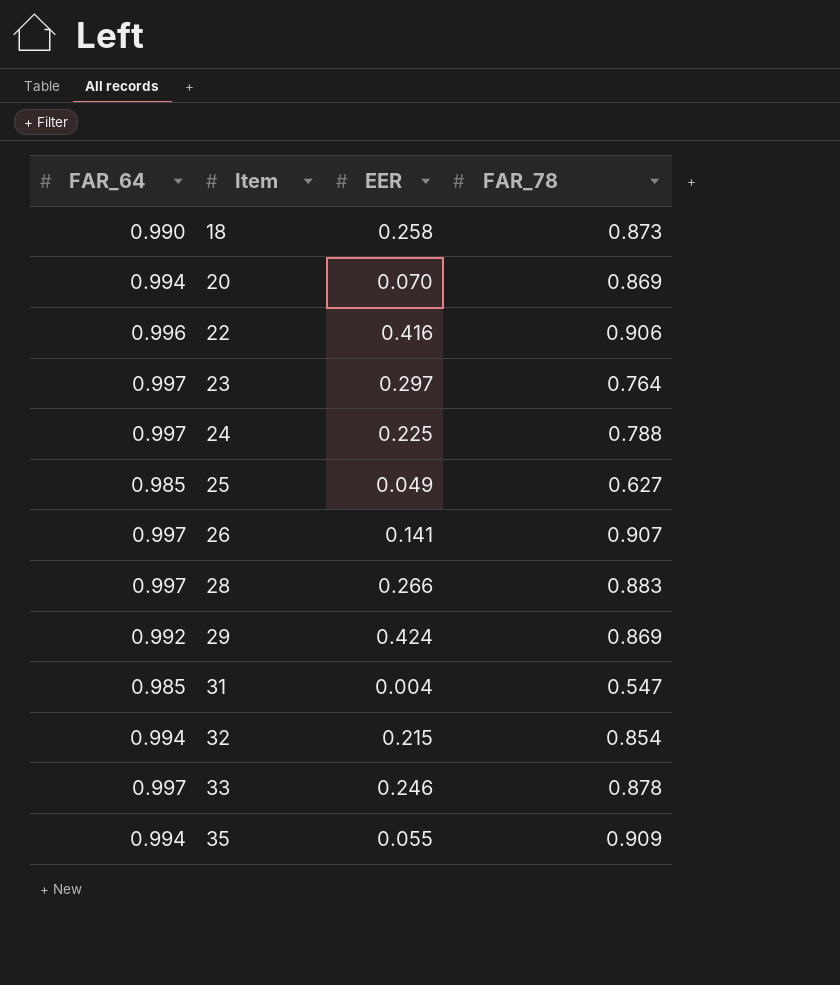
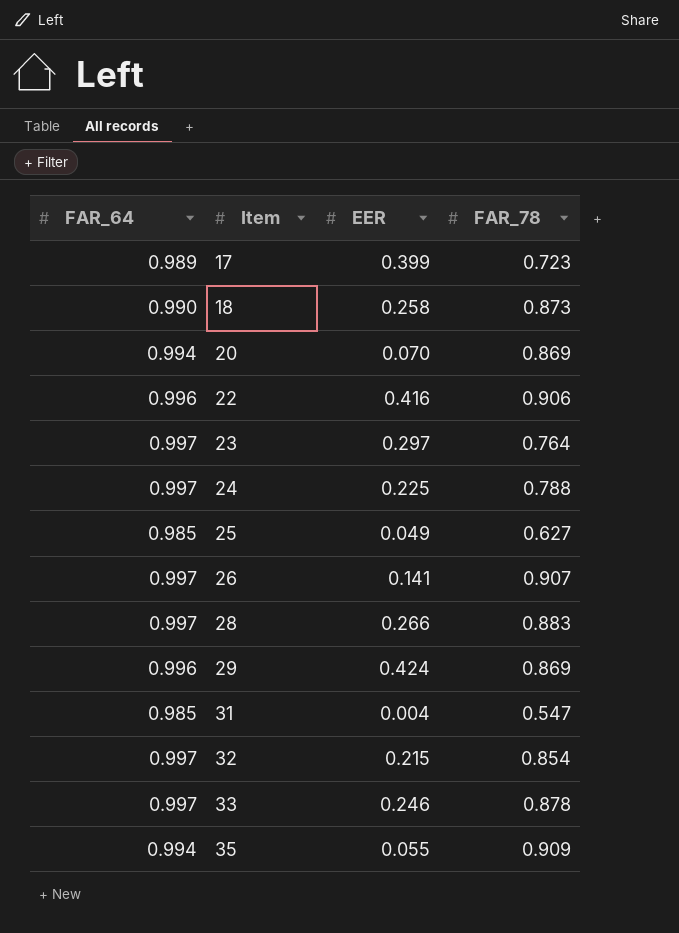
row 17: none -> 0.989 | 0.399 | 0.723
29 | FAR_64: 0.992 -> 0.996
32 | FAR_64: 0.994 -> 0.997

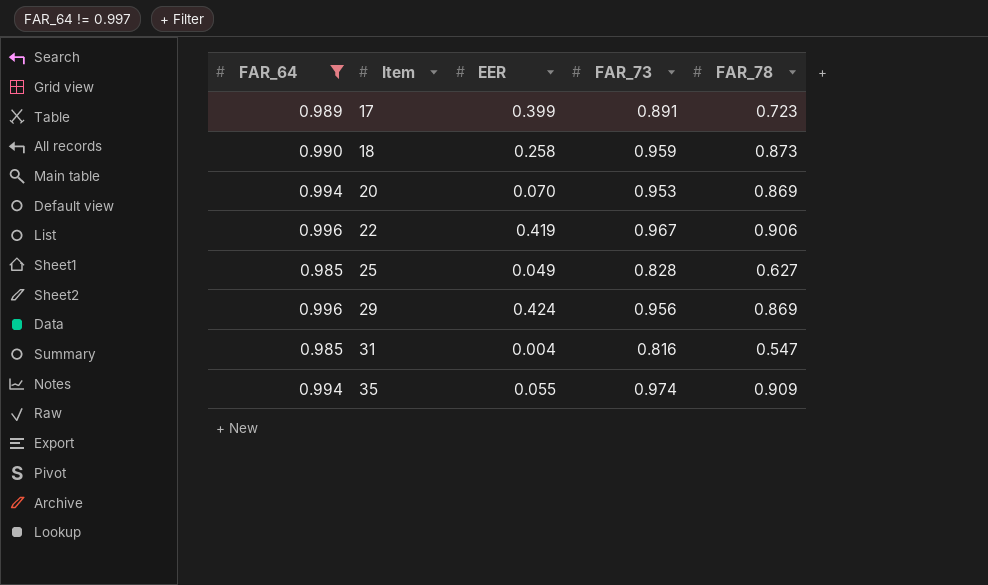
filter: none -> FAR_64 != 0.997
column FAR_73 | position: none -> 4
22 | EER: 0.416 -> 0.419

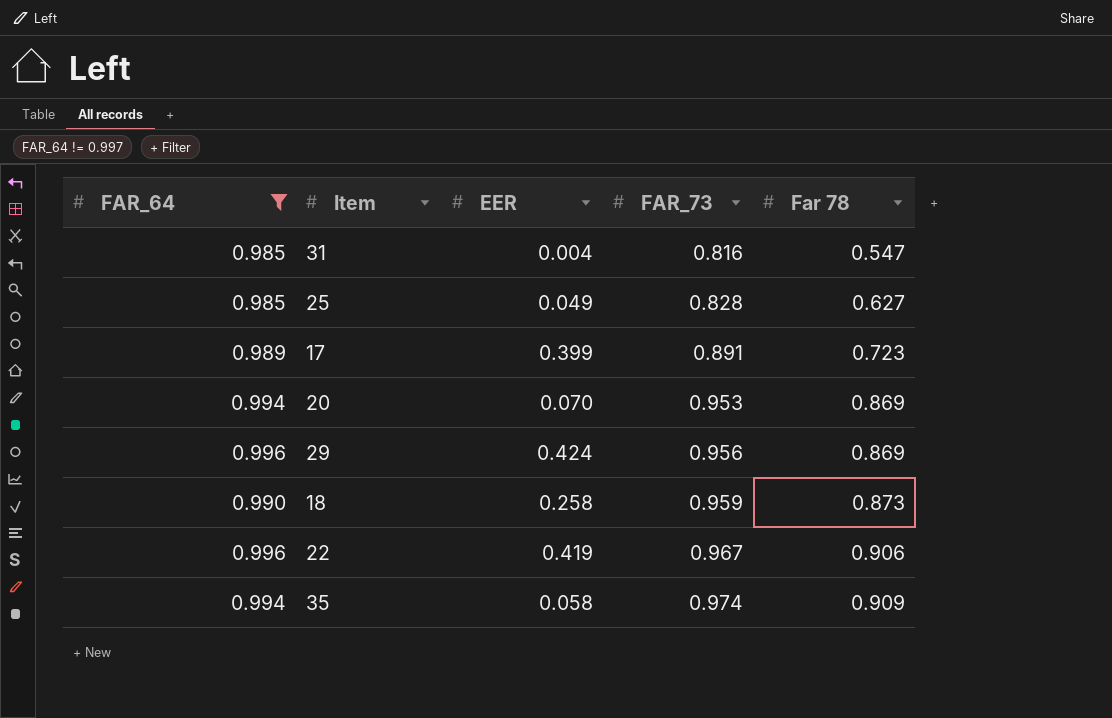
row order: Item ascending -> FAR_73 ascending
column name: FAR_78 -> Far 78
35 | EER: 0.055 -> 0.058

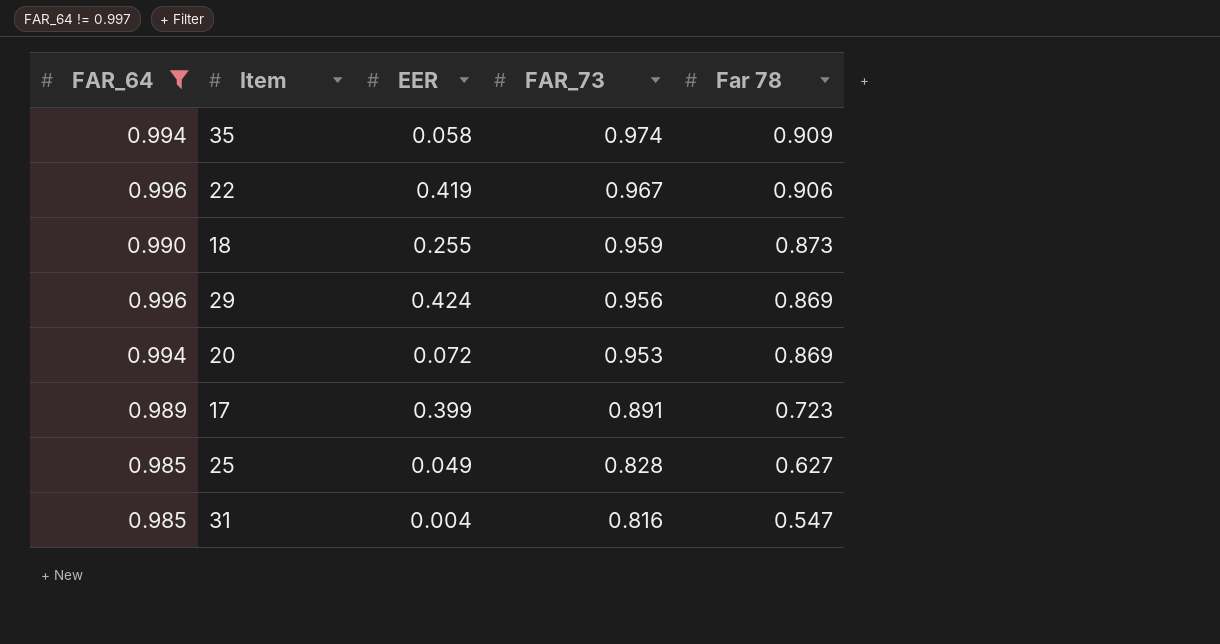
row order: FAR_73 ascending -> FAR_73 descending
18 | EER: 0.258 -> 0.255
20 | EER: 0.070 -> 0.072

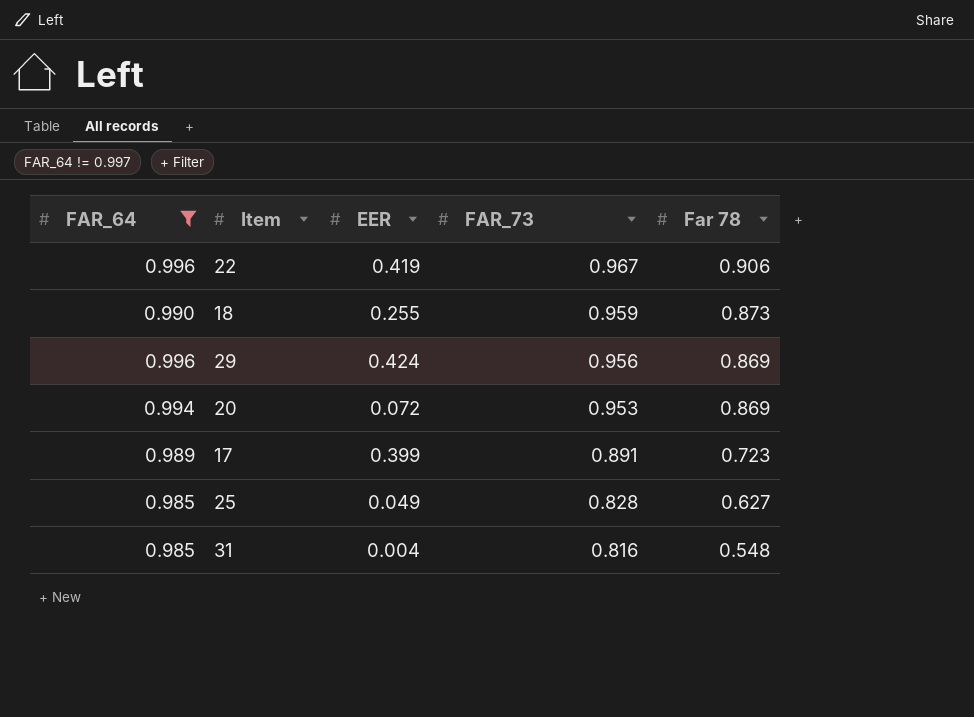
row 35: 0.994 | 0.058 | 0.974 | 0.909 -> none
31 | Far 78: 0.547 -> 0.548

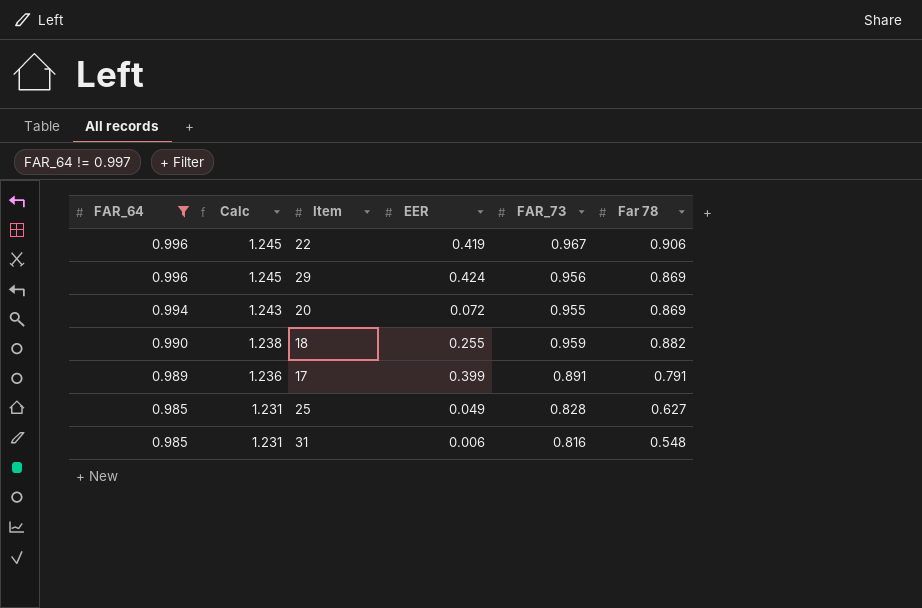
row order: FAR_73 descending -> FAR_64 descending
column Calc | formula: none -> [FAR_64] * 1.25
20 | FAR_73: 0.953 -> 0.955
18 | Far 78: 0.873 -> 0.882
17 | Far 78: 0.723 -> 0.791
31 | EER: 0.004 -> 0.006

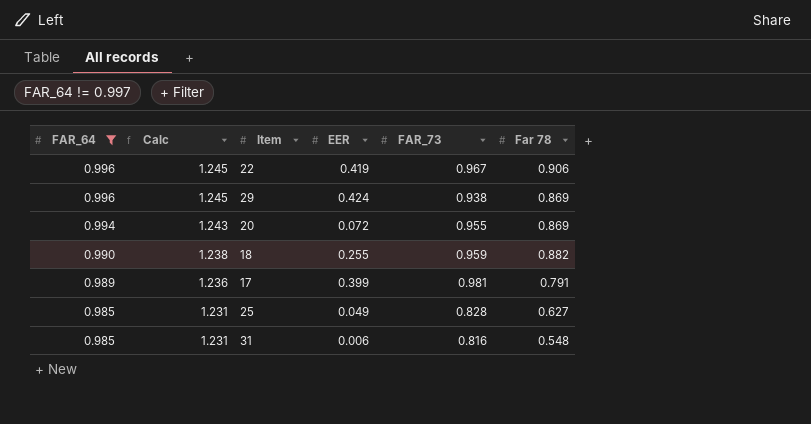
29 | FAR_73: 0.956 -> 0.938
17 | FAR_73: 0.891 -> 0.981

